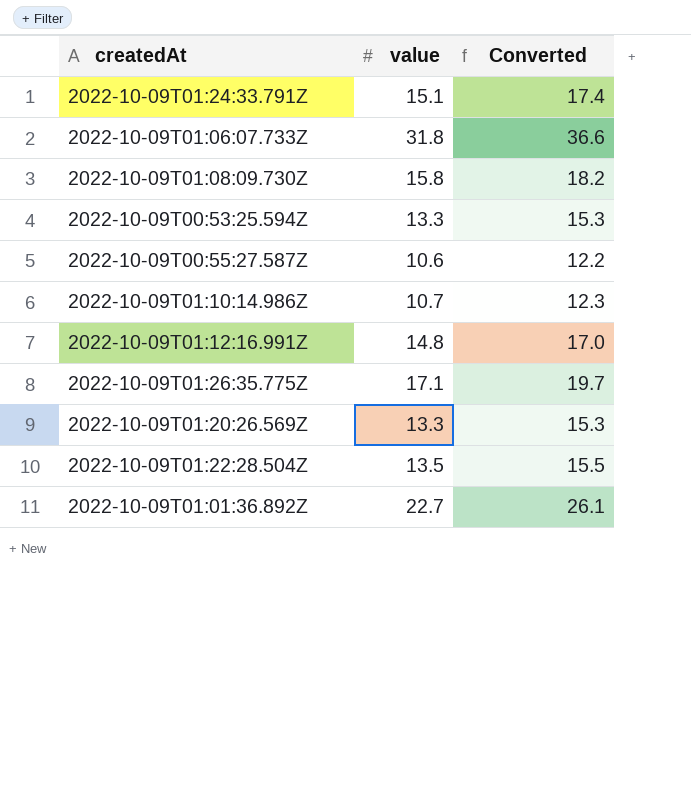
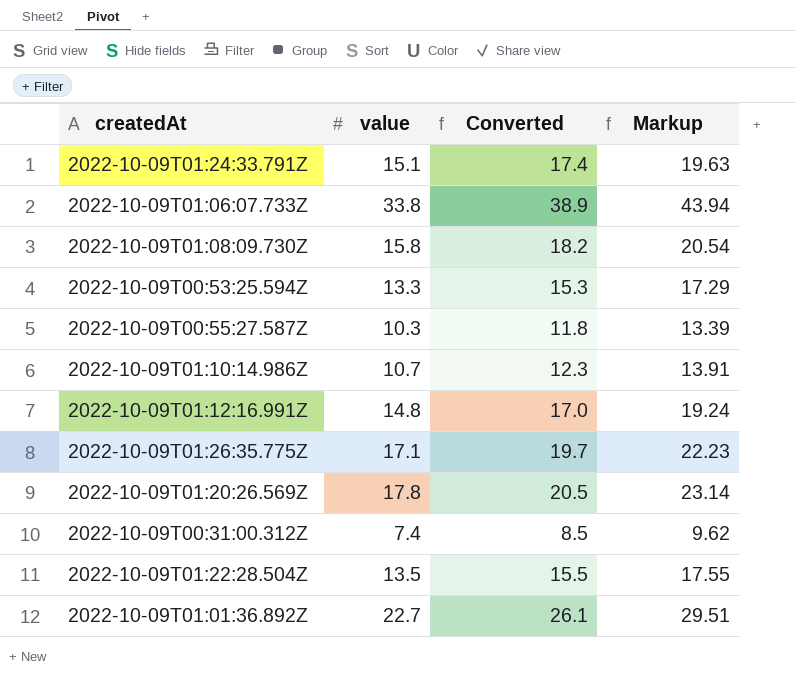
column Markup | formula: none -> [value] * 1.3
2022-10-09T01:06:07.733Z | value: 31.8 -> 33.8
2022-10-09T01:06:07.733Z | Converted: 36.6 -> 38.9
2022-10-09T00:55:27.587Z | value: 10.6 -> 10.3
2022-10-09T00:55:27.587Z | Converted: 12.2 -> 11.8
2022-10-09T01:20:26.569Z | value: 13.3 -> 17.8
2022-10-09T01:20:26.569Z | Converted: 15.3 -> 20.5
row 2022-10-09T00:31:00.312Z: none -> 7.4 | 8.5 | 9.62

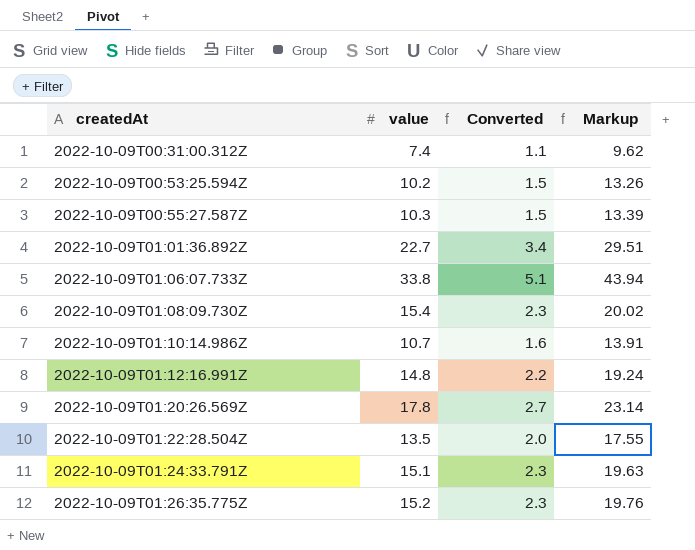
row order: none -> createdAt ascending
column Converted | formula: [value] * 1.15 -> [value] * 0.15
2022-10-09T00:53:25.594Z | value: 13.3 -> 10.2
2022-10-09T00:53:25.594Z | Markup: 17.29 -> 13.26
2022-10-09T01:08:09.730Z | value: 15.8 -> 15.4
2022-10-09T01:08:09.730Z | Markup: 20.54 -> 20.02
2022-10-09T01:26:35.775Z | value: 17.1 -> 15.2
2022-10-09T01:26:35.775Z | Markup: 22.23 -> 19.76

